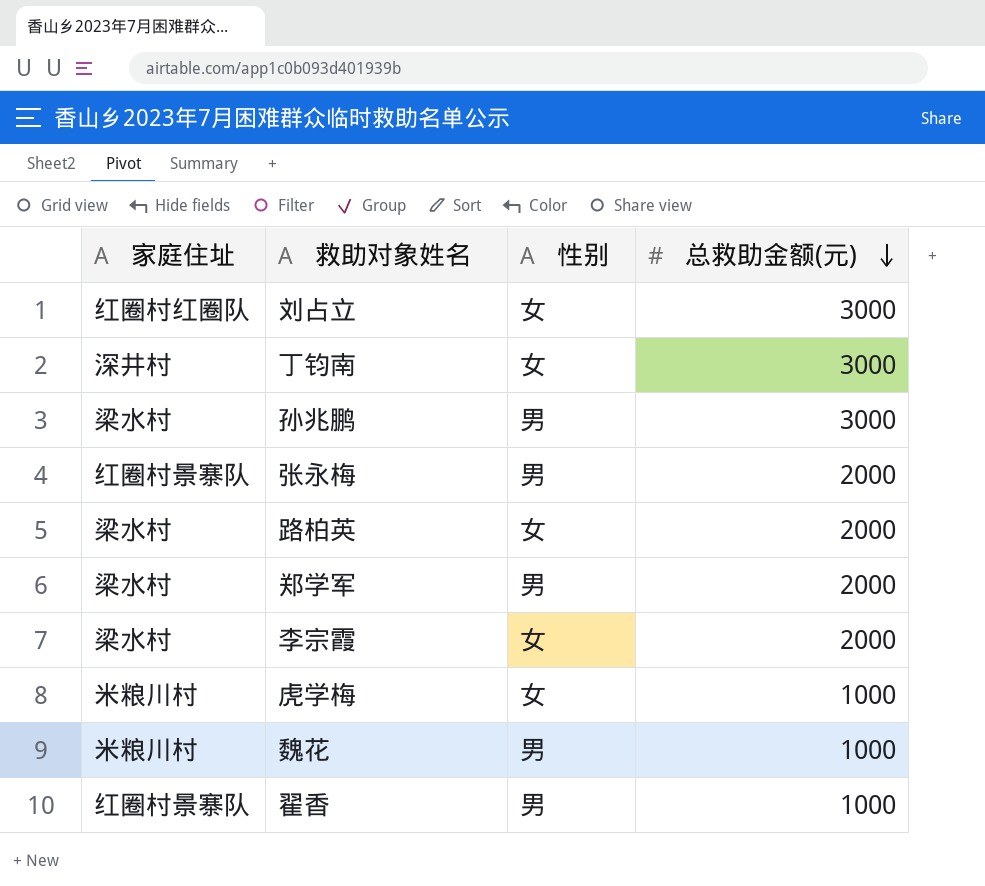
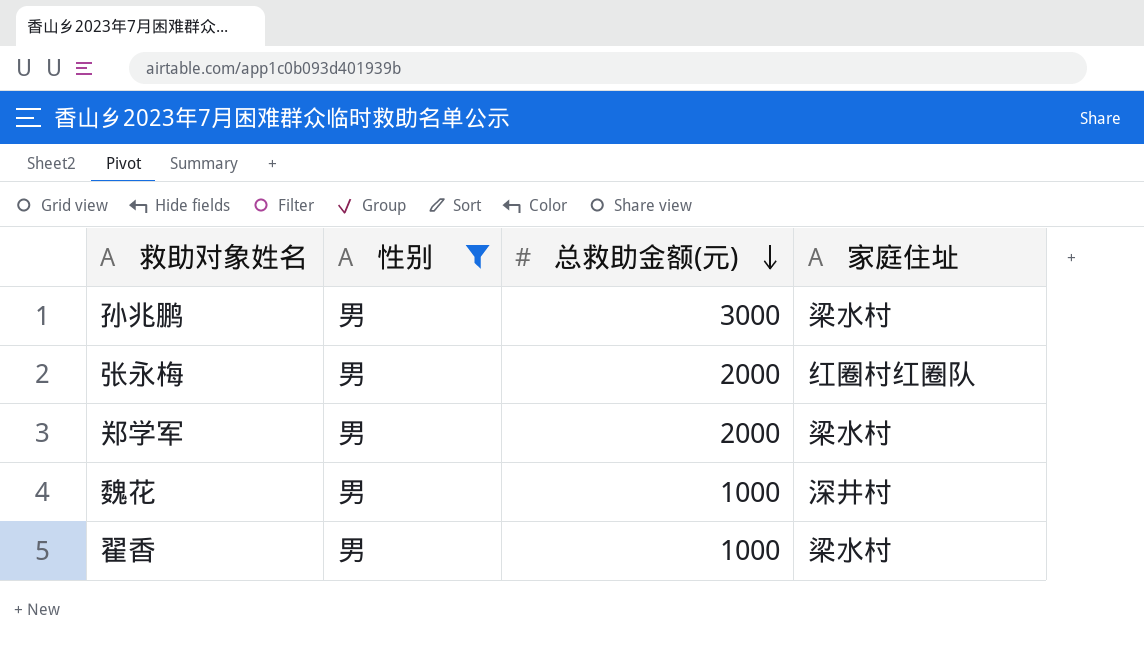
filter: none -> 性别 = 男
column 家庭住址 | position: 1 -> 4
张永梅 | 家庭住址: 红圈村景寨队 -> 红圈村红圈队
魏花 | 家庭住址: 米粮川村 -> 深井村
翟香 | 家庭住址: 红圈村景寨队 -> 梁水村

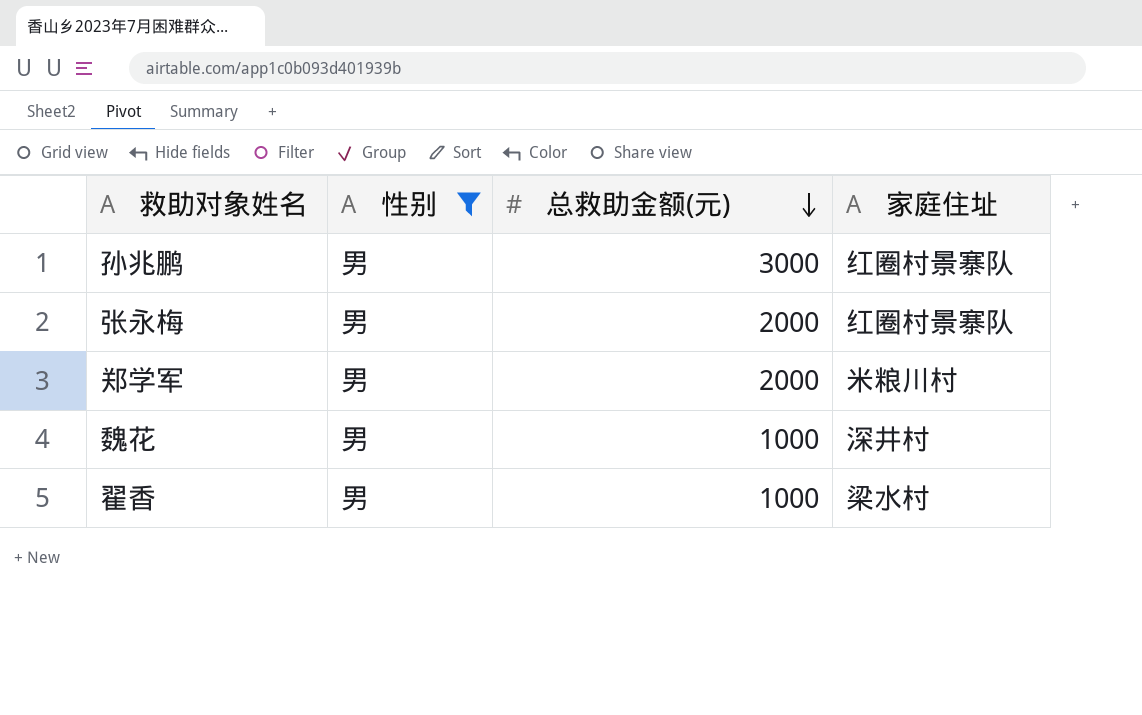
孙兆鹏 | 家庭住址: 梁水村 -> 红圈村景寨队
张永梅 | 家庭住址: 红圈村红圈队 -> 红圈村景寨队
郑学军 | 家庭住址: 梁水村 -> 米粮川村

